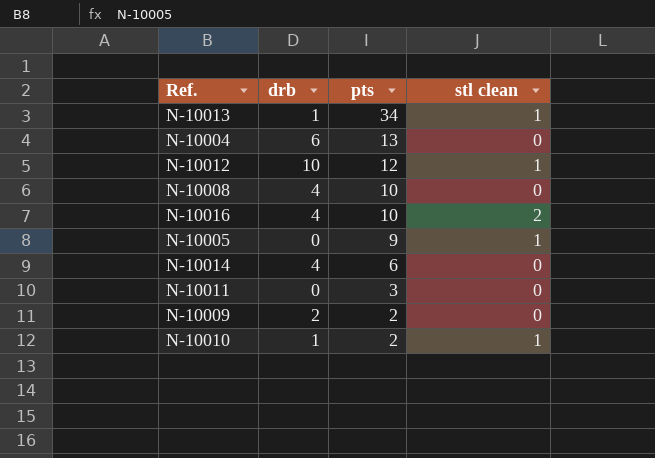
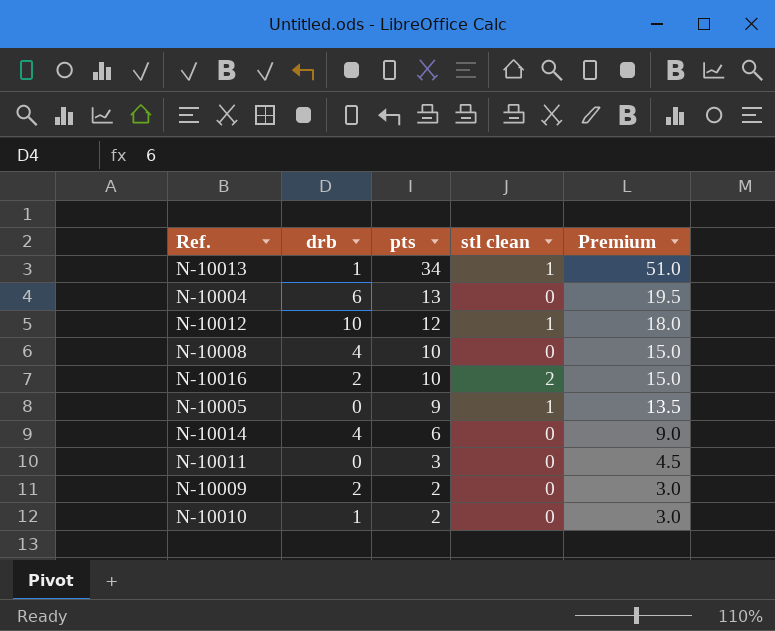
column Premium | formula: none -> [pts] * 1.5
N-10016 | drb: 4 -> 2
N-10010 | stl clean: 1 -> 0

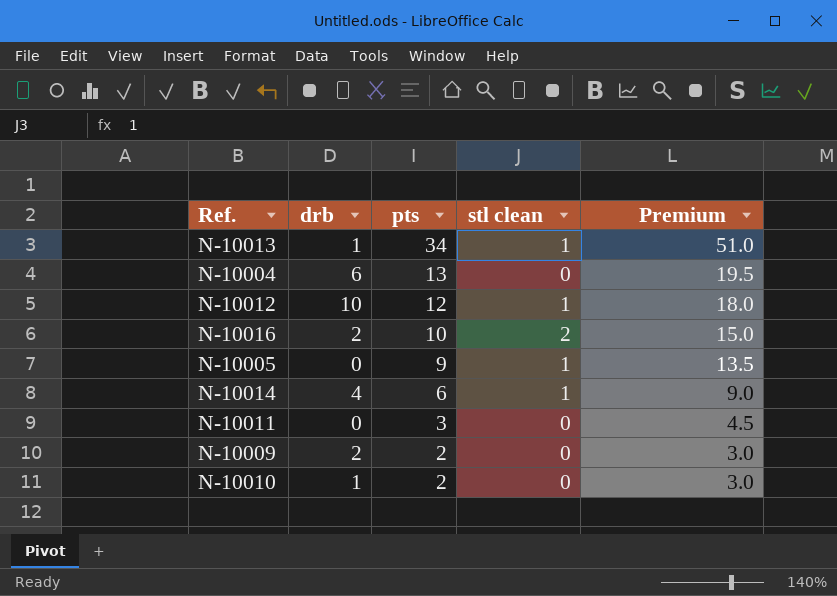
row N-10008: 4 | 10 | 0 | 15.0 -> none
N-10014 | stl clean: 0 -> 1

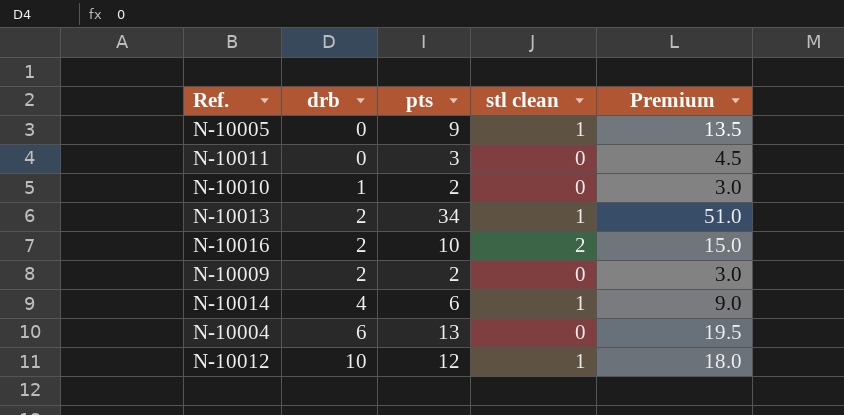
row order: pts descending -> drb ascending
N-10013 | drb: 1 -> 2

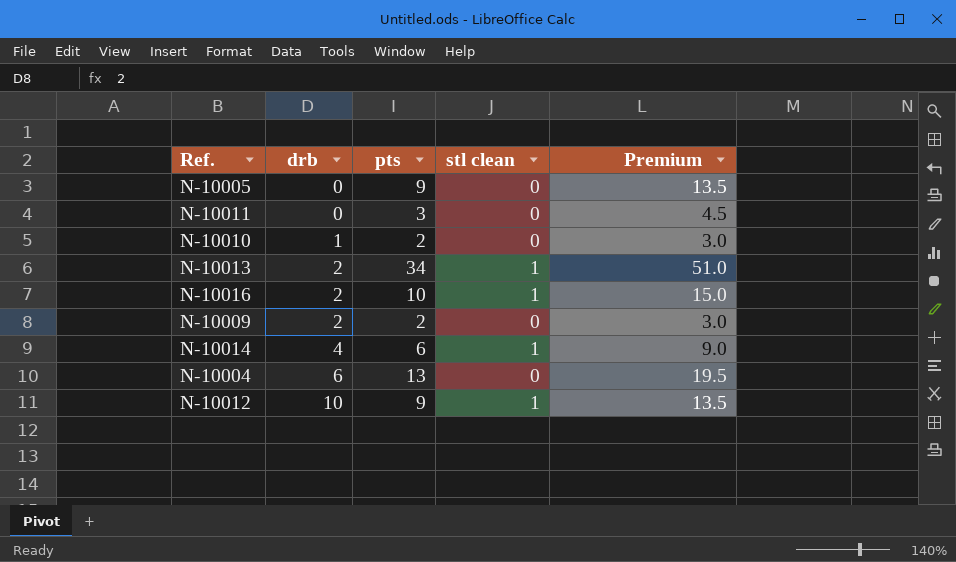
N-10005 | stl clean: 1 -> 0
N-10016 | stl clean: 2 -> 1
N-10012 | pts: 12 -> 9
N-10012 | Premium: 18.0 -> 13.5

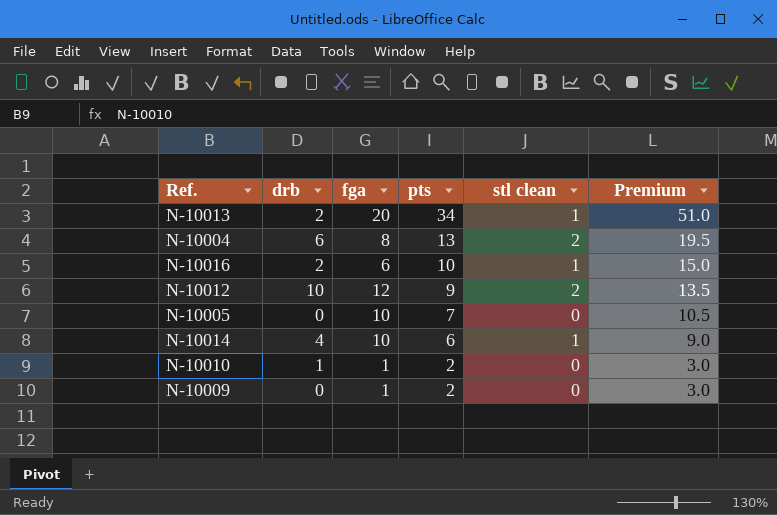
row order: drb ascending -> pts descending
column fga | position: none -> 3
row N-10011: 0 | 3 | 0 | 4.5 -> none
N-10004 | stl clean: 0 -> 2
N-10012 | stl clean: 1 -> 2
N-10005 | pts: 9 -> 7
N-10005 | Premium: 13.5 -> 10.5
N-10009 | drb: 2 -> 0

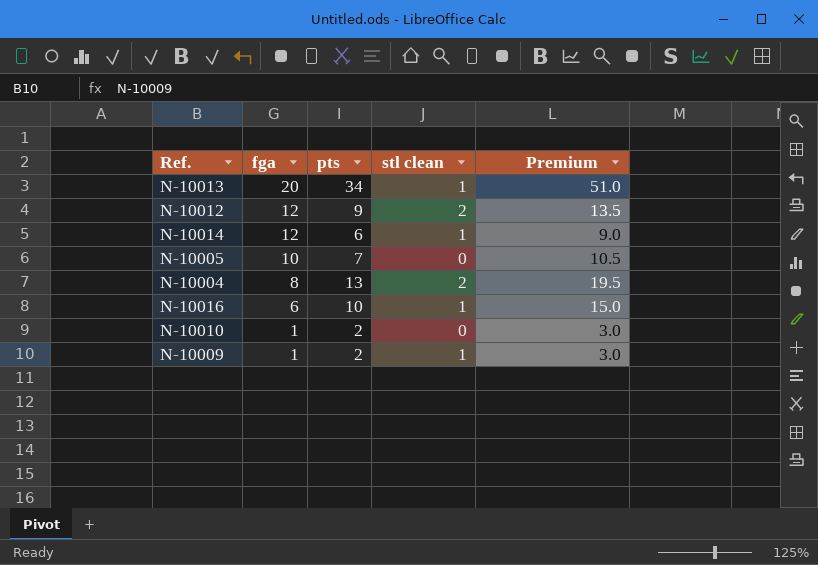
row order: pts descending -> fga descending
column drb | position: 2 -> none
N-10014 | fga: 10 -> 12
N-10009 | stl clean: 0 -> 1

